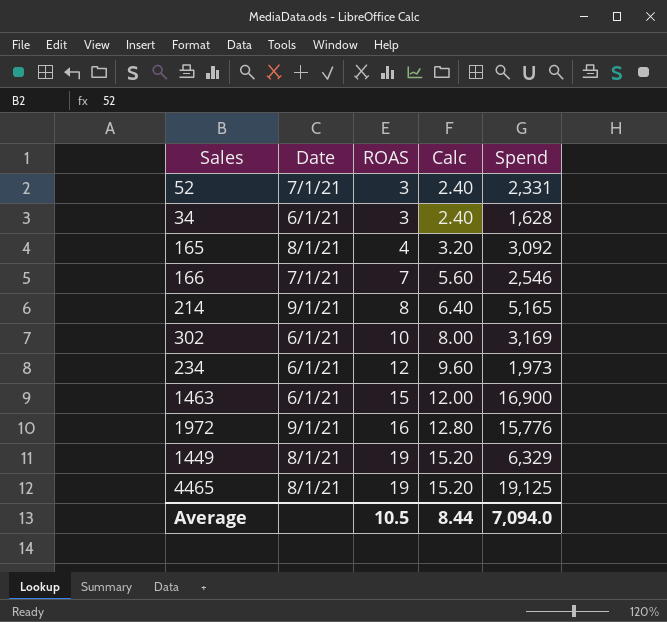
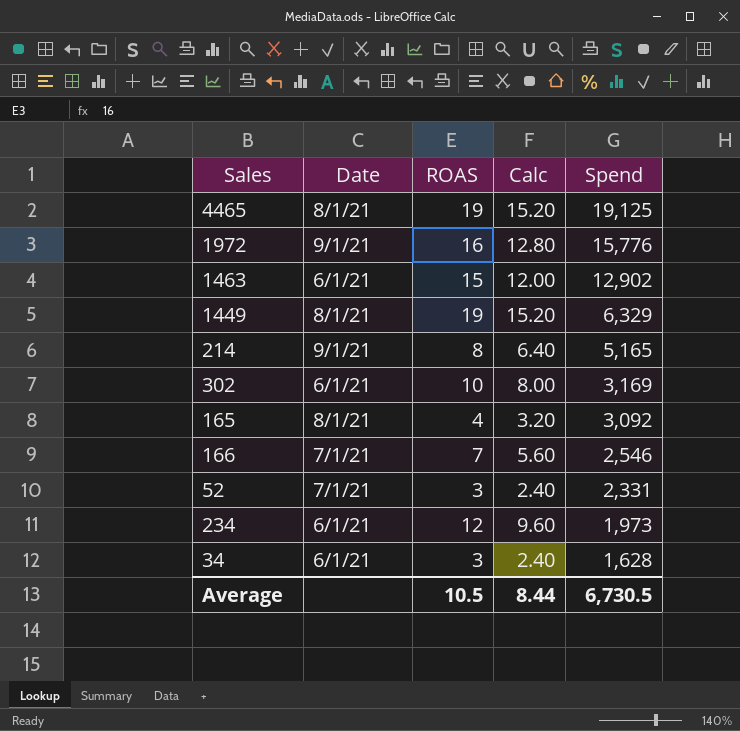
row order: ROAS ascending -> Spend descending
1463 | Spend: 16,900 -> 12,902
Average | Spend: 7,094.0 -> 6,730.5

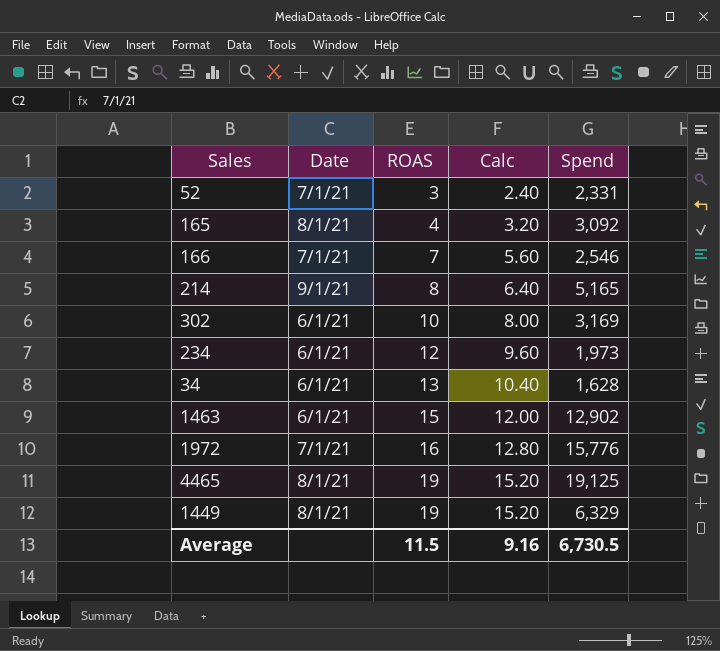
row order: Spend descending -> ROAS ascending
34 | ROAS: 3 -> 13
34 | Calc: 2.40 -> 10.40
1972 | Date: 9/1/21 -> 7/1/21
Average | ROAS: 10.5 -> 11.5
Average | Calc: 8.44 -> 9.16

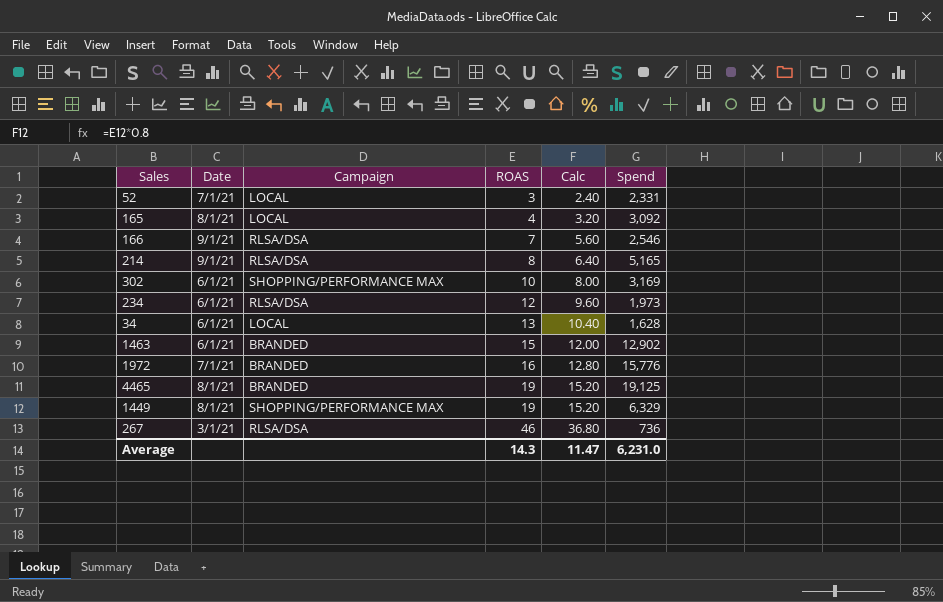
column Campaign | position: none -> 3
166 | Date: 7/1/21 -> 9/1/21
row 267: none -> 3/1/21 | RLSA/DSA | 46 | 36.80 | 736
Average | ROAS: 11.5 -> 14.3
Average | Calc: 9.16 -> 11.47
Average | Spend: 6,730.5 -> 6,231.0

